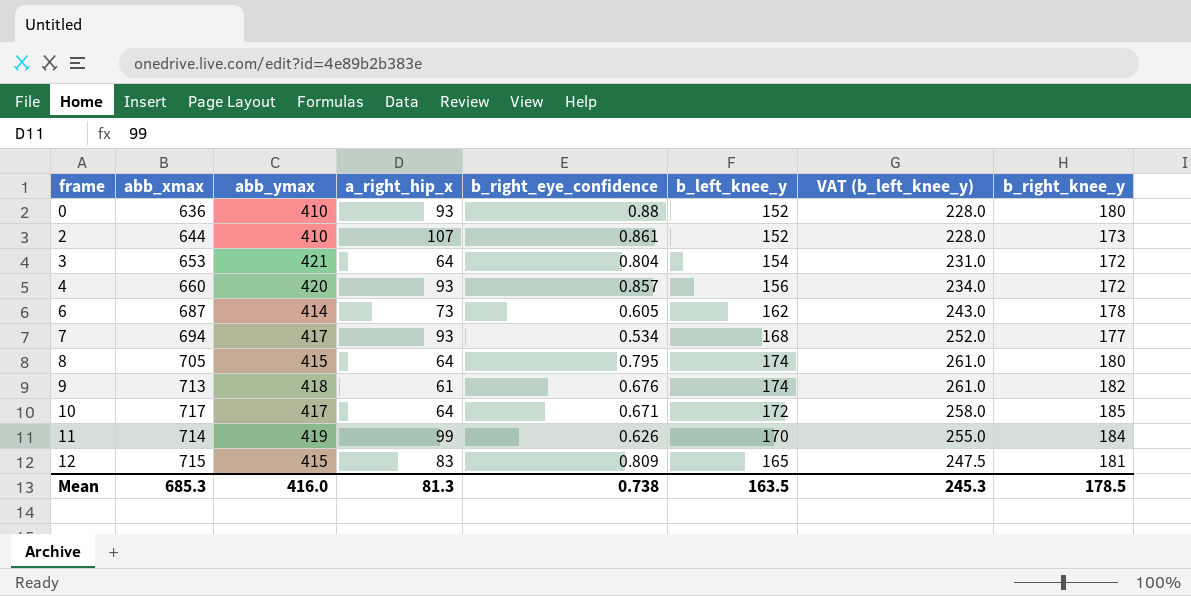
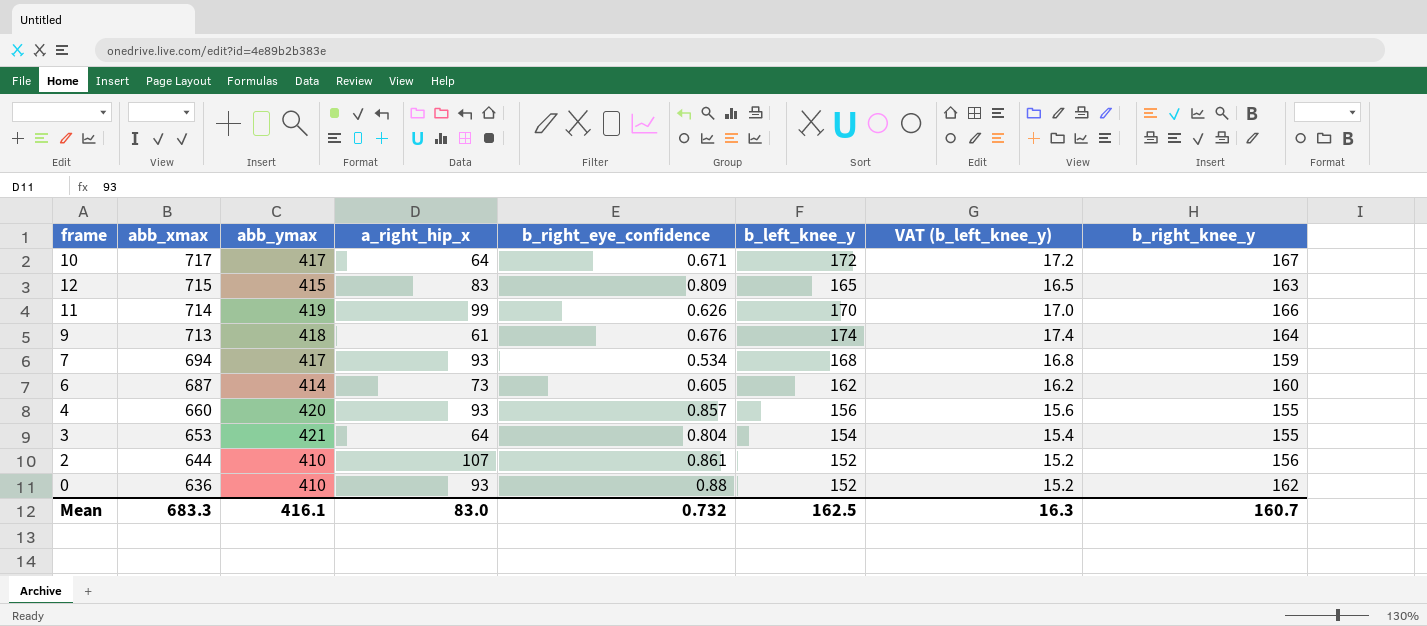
row order: frame ascending -> abb_xmax descending
column VAT (b_left_knee_y) | formula: [b_left_knee_y] * 1.5 -> [b_left_knee_y] * 0.1
row 8: 705 | 415 | 64 | 0.795 | 174 | 261.0 | 180 -> none
10 | b_right_knee_y: 185 -> 167
12 | b_right_knee_y: 181 -> 163
11 | b_right_knee_y: 184 -> 166
9 | b_right_knee_y: 182 -> 164
7 | b_right_knee_y: 177 -> 159
6 | b_right_knee_y: 178 -> 160
4 | b_right_knee_y: 172 -> 155
3 | b_right_knee_y: 172 -> 155
2 | b_right_knee_y: 173 -> 156
0 | b_right_knee_y: 180 -> 162
Mean | abb_xmax: 685.3 -> 683.3
Mean | abb_ymax: 416.0 -> 416.1
Mean | a_right_hip_x: 81.3 -> 83.0
Mean | b_right_eye_confidence: 0.738 -> 0.732
Mean | b_left_knee_y: 163.5 -> 162.5
Mean | VAT (b_left_knee_y): 245.3 -> 16.3
Mean | b_right_knee_y: 178.5 -> 160.7

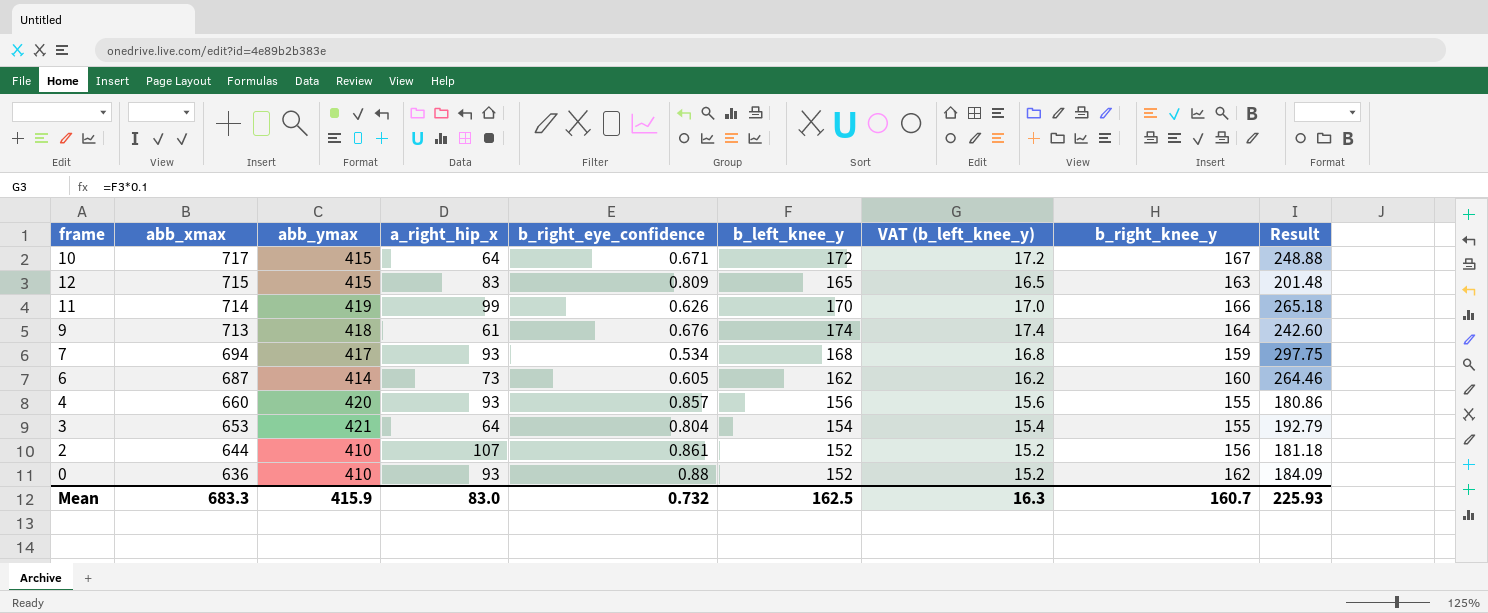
column Result | formula: none -> [b_right_knee_y] / [b_right_eye_confidence]
10 | abb_ymax: 417 -> 415
Mean | abb_ymax: 416.1 -> 415.9

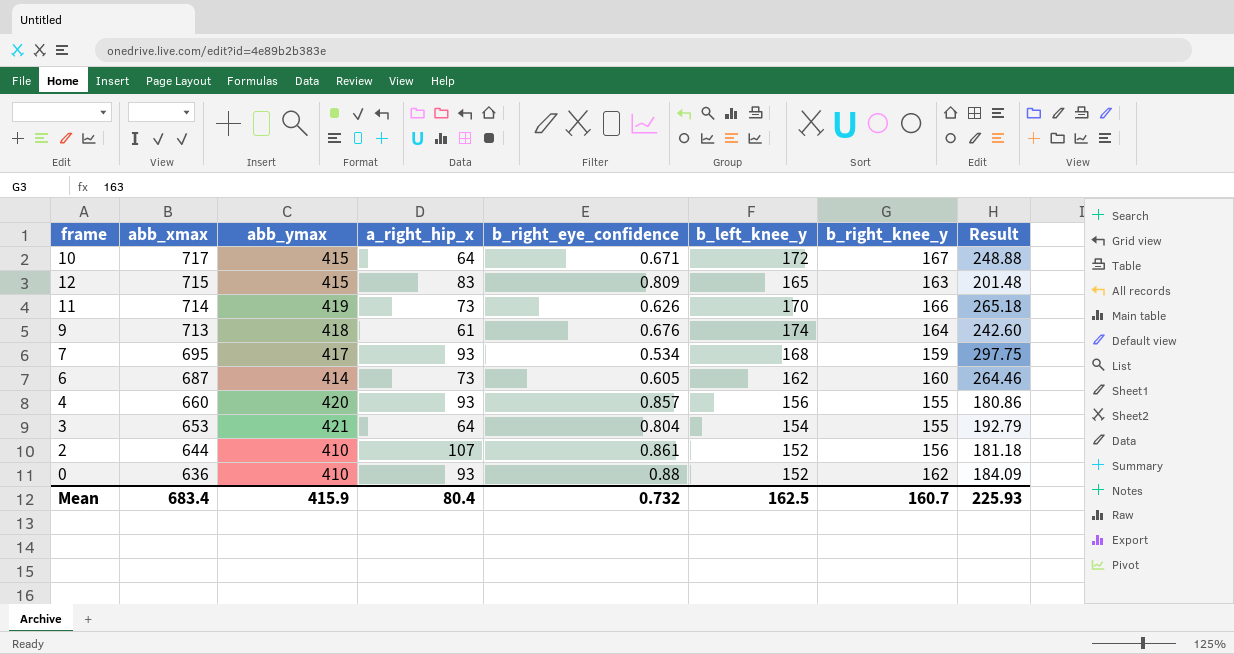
column VAT (b_left_knee_y) | formula: [b_left_knee_y] * 0.1 -> none
11 | a_right_hip_x: 99 -> 73
7 | abb_xmax: 694 -> 695
Mean | abb_xmax: 683.3 -> 683.4
Mean | a_right_hip_x: 83.0 -> 80.4

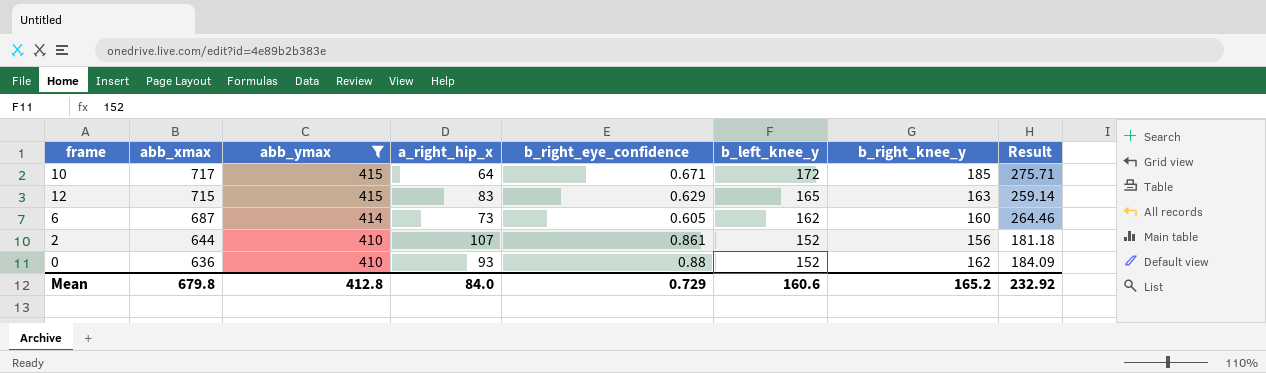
filter: none -> abb_ymax <= 415
10 | b_right_knee_y: 167 -> 185
10 | Result: 248.88 -> 275.71
12 | b_right_eye_confidence: 0.809 -> 0.629
12 | Result: 201.48 -> 259.14
Mean | abb_xmax: 683.4 -> 679.8
Mean | abb_ymax: 415.9 -> 412.8
Mean | a_right_hip_x: 80.4 -> 84.0
Mean | b_right_eye_confidence: 0.732 -> 0.729
Mean | b_left_knee_y: 162.5 -> 160.6
Mean | b_right_knee_y: 160.7 -> 165.2
Mean | Result: 225.93 -> 232.92

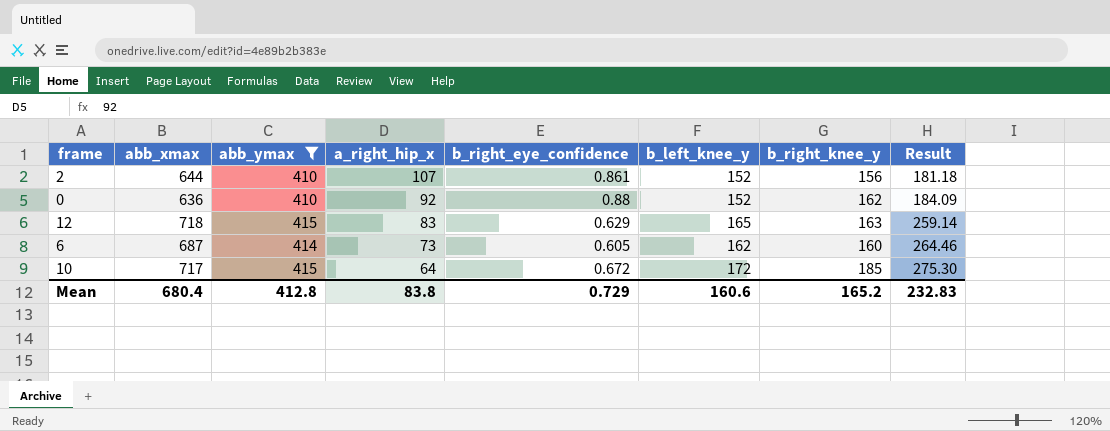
row order: abb_xmax descending -> a_right_hip_x descending
0 | a_right_hip_x: 93 -> 92
12 | abb_xmax: 715 -> 718
10 | b_right_eye_confidence: 0.671 -> 0.672
10 | Result: 275.71 -> 275.30
Mean | abb_xmax: 679.8 -> 680.4
Mean | a_right_hip_x: 84.0 -> 83.8
Mean | Result: 232.92 -> 232.83

